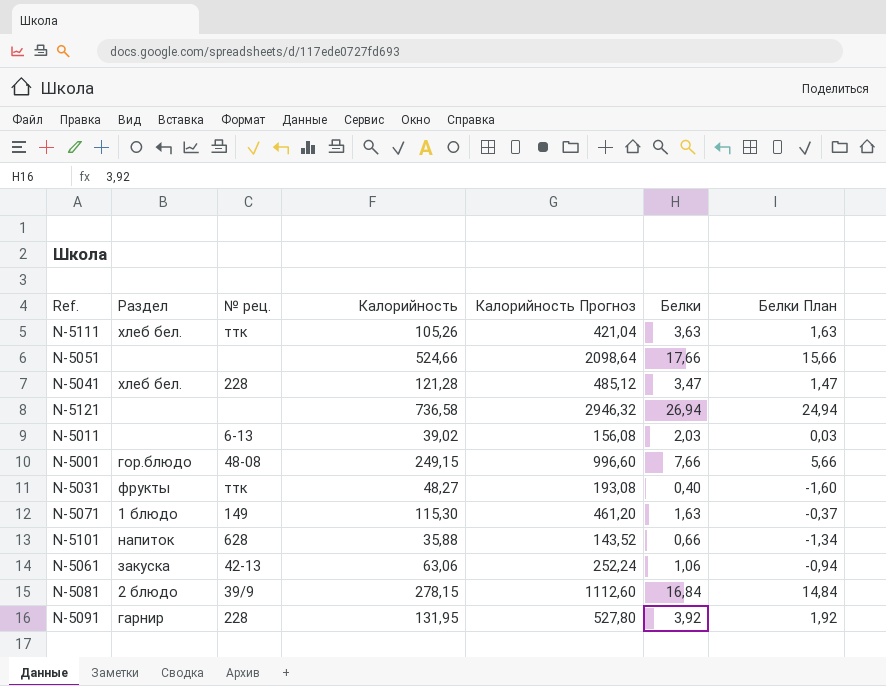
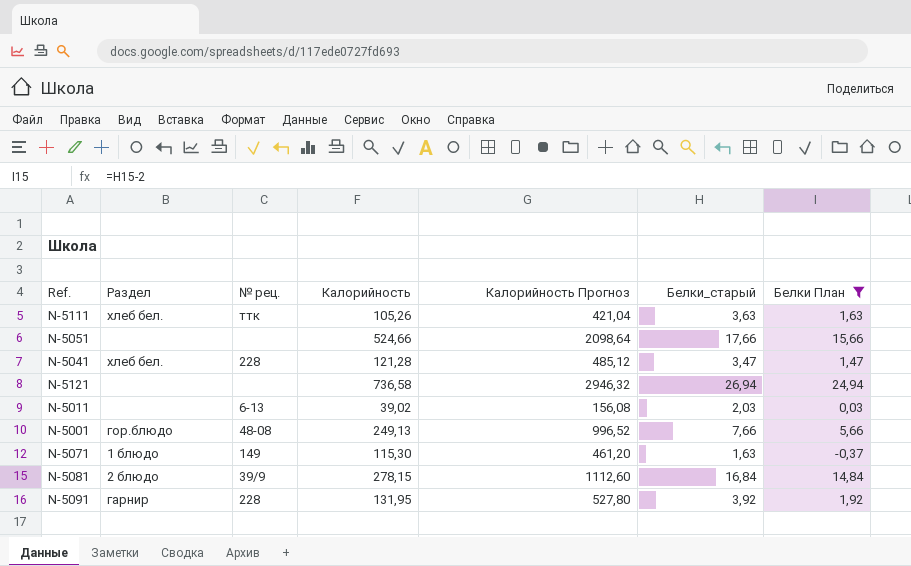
filter: none -> Белки План >= -0,37
column name: Белки -> Белки_старый
N-5001 | Калорийность: 249,15 -> 249,13
N-5001 | Калорийность Прогноз: 996,60 -> 996,52

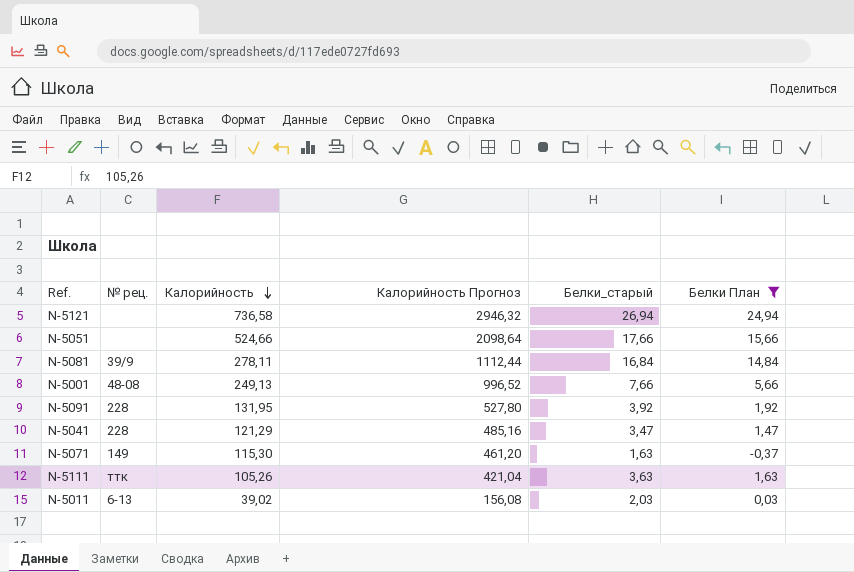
row order: none -> Калорийность descending
column Раздел | position: 2 -> none
N-5081 | Калорийность: 278,15 -> 278,11
N-5081 | Калорийность Прогноз: 1112,60 -> 1112,44
N-5041 | Калорийность: 121,28 -> 121,29
N-5041 | Калорийность Прогноз: 485,12 -> 485,16

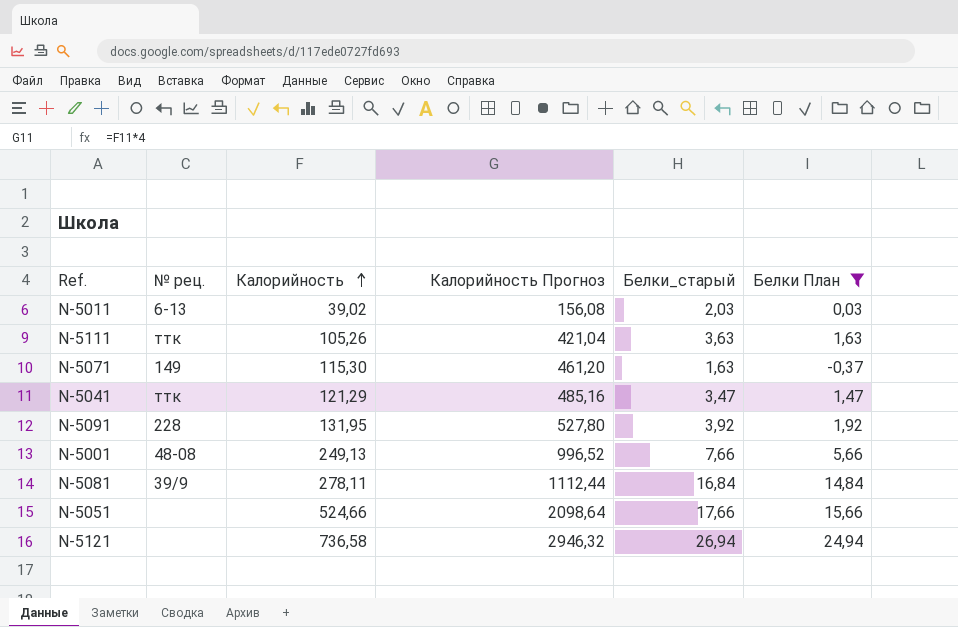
row order: Калорийность descending -> Калорийность ascending
N-5041 | № рец.: 228 -> ттк

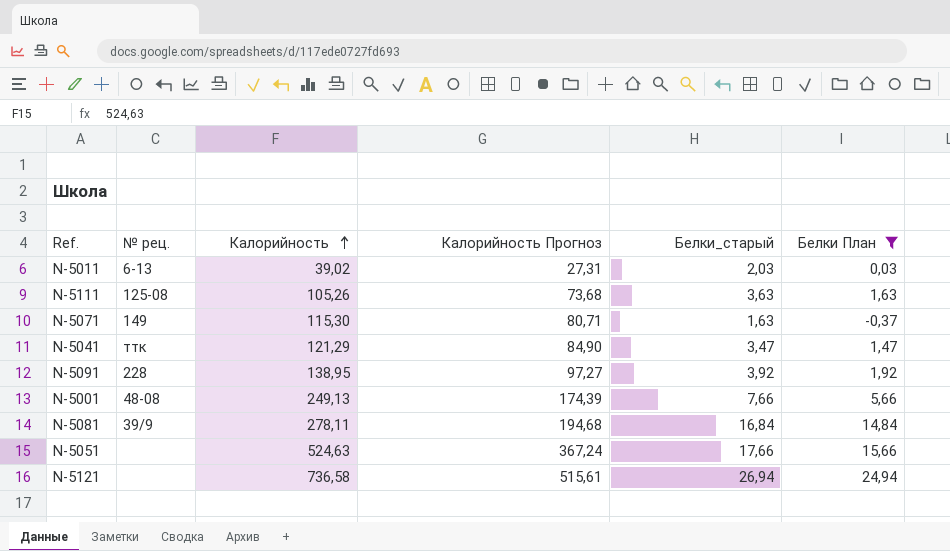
column Калорийность Прогноз | formula: [Калорийность] * 4 -> [Калорийность] * 0,7
N-5111 | № рец.: ттк -> 125-08
N-5091 | Калорийность: 131,95 -> 138,95
N-5051 | Калорийность: 524,66 -> 524,63

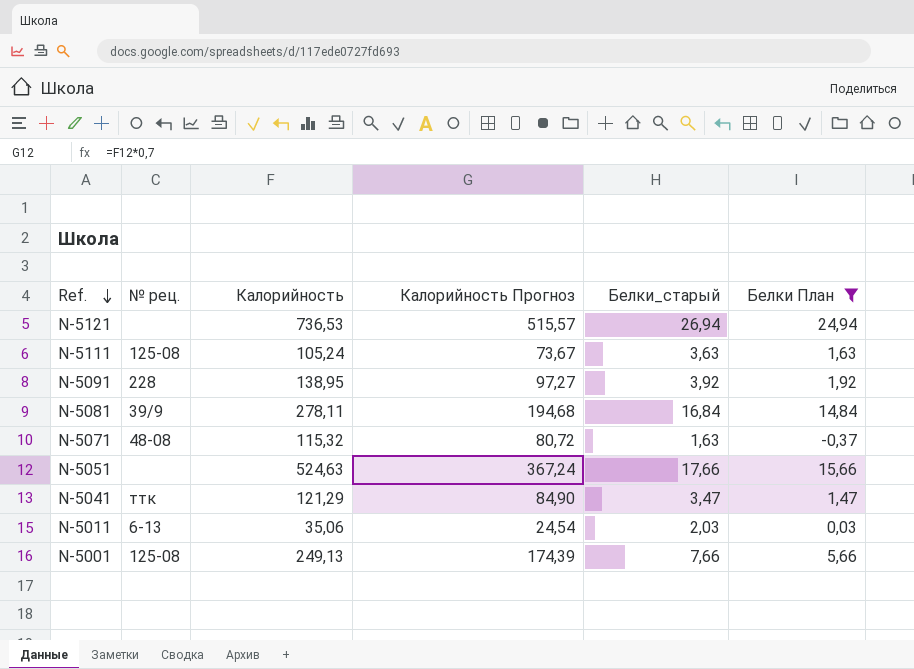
row order: Калорийность ascending -> Ref. descending
N-5121 | Калорийность: 736,58 -> 736,53
N-5121 | Калорийность Прогноз: 515,61 -> 515,57
N-5111 | Калорийность: 105,26 -> 105,24
N-5111 | Калорийность Прогноз: 73,68 -> 73,67
N-5071 | № рец.: 149 -> 48-08
N-5071 | Калорийность: 115,30 -> 115,32
N-5071 | Калорийность Прогноз: 80,71 -> 80,72
N-5011 | Калорийность: 39,02 -> 35,06
N-5011 | Калорийность Прогноз: 27,31 -> 24,54
N-5001 | № рец.: 48-08 -> 125-08

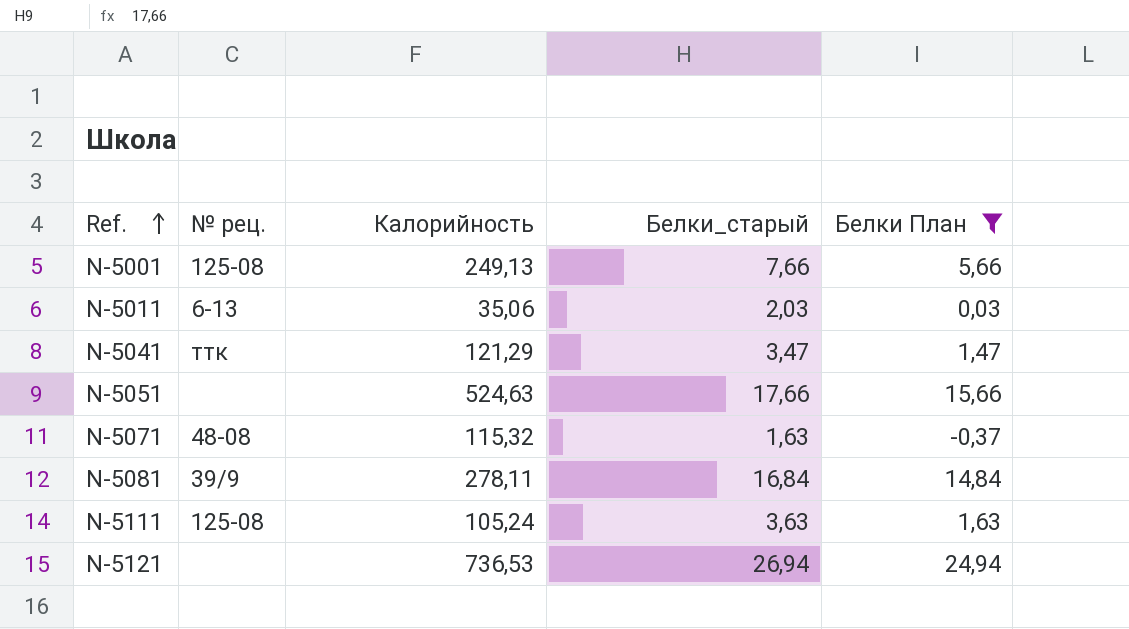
row order: Ref. descending -> Ref. ascending
column Калорийность Прогноз | formula: [Калорийность] * 0,7 -> none
row N-5091: 228 | 138,95 | 97,27 | 3,92 | 1,92 -> none

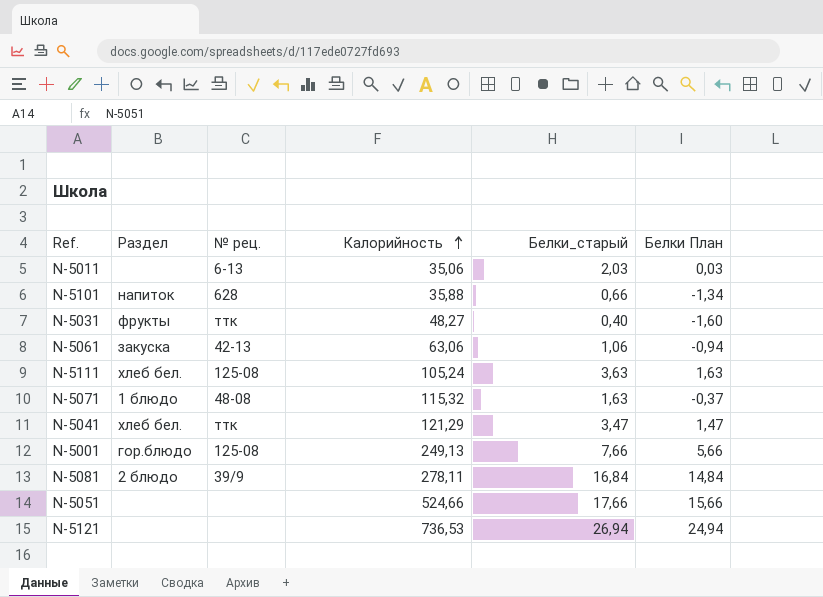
filter: Белки План >= -0,37 -> none
row order: Ref. ascending -> Калорийность ascending
column Раздел | position: none -> 2
N-5051 | Калорийность: 524,63 -> 524,66

